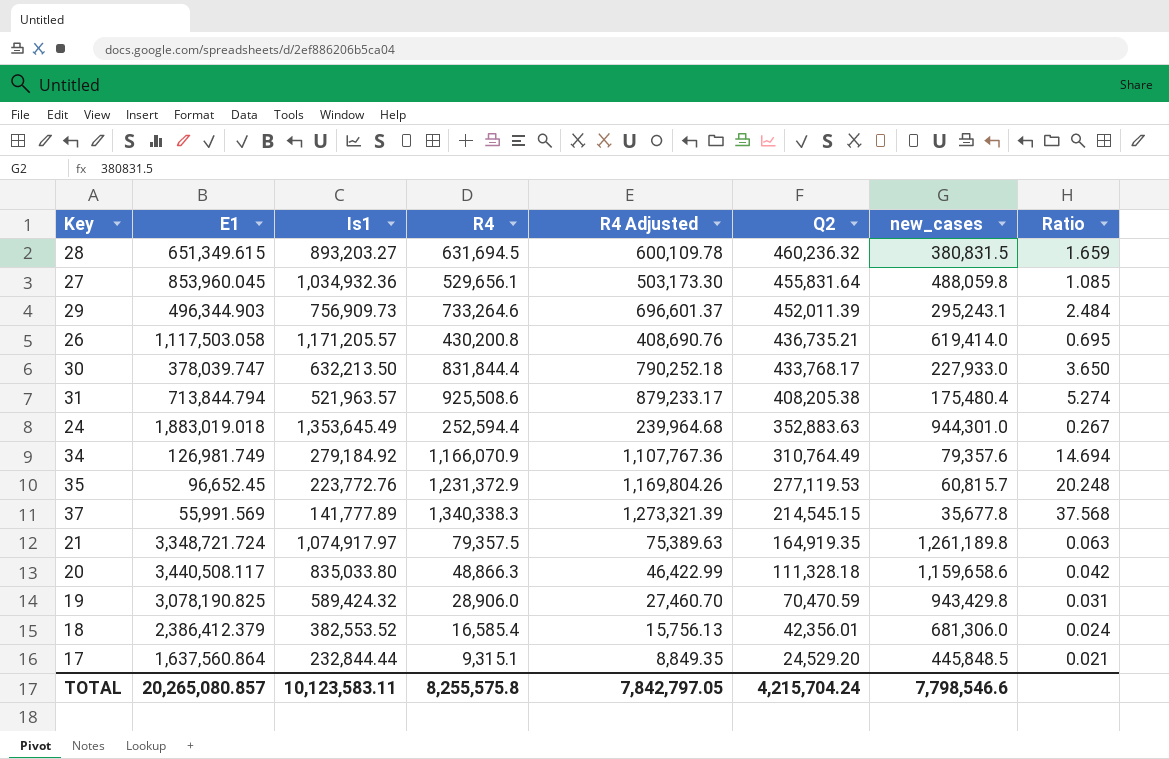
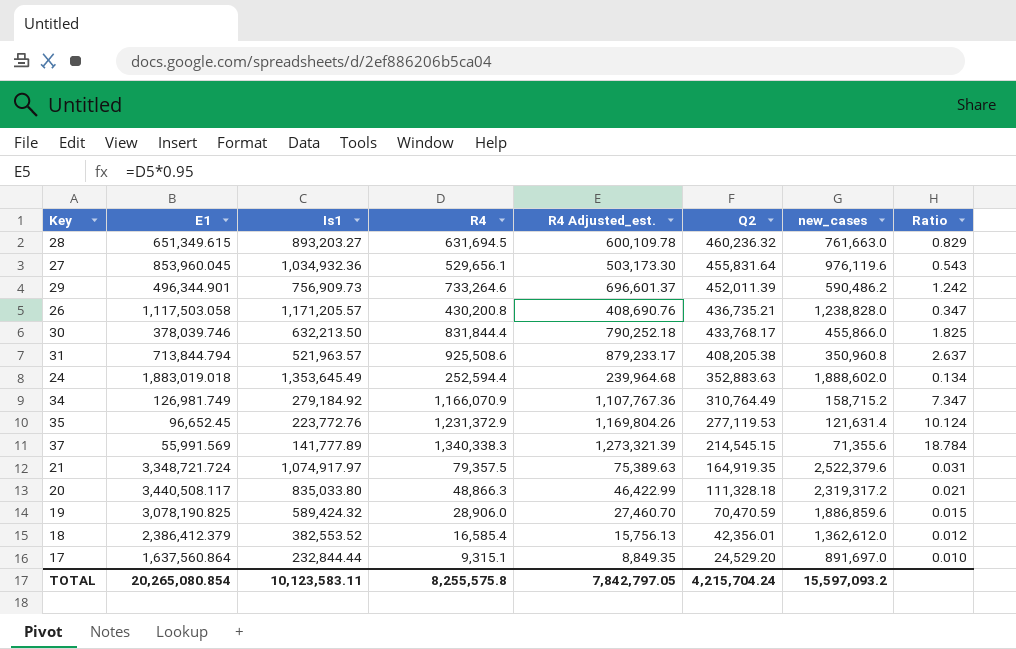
column name: R4 Adjusted -> R4 Adjusted_est.
28 | new_cases: 380,831.5 -> 761,663.0
28 | Ratio: 1.659 -> 0.829
27 | new_cases: 488,059.8 -> 976,119.6
27 | Ratio: 1.085 -> 0.543
29 | E1: 496,344.903 -> 496,344.901
29 | new_cases: 295,243.1 -> 590,486.2
29 | Ratio: 2.484 -> 1.242
26 | new_cases: 619,414.0 -> 1,238,828.0
26 | Ratio: 0.695 -> 0.347
30 | E1: 378,039.747 -> 378,039.746
30 | new_cases: 227,933.0 -> 455,866.0
30 | Ratio: 3.650 -> 1.825
31 | new_cases: 175,480.4 -> 350,960.8
31 | Ratio: 5.274 -> 2.637
24 | new_cases: 944,301.0 -> 1,888,602.0
24 | Ratio: 0.267 -> 0.134
34 | new_cases: 79,357.6 -> 158,715.2
34 | Ratio: 14.694 -> 7.347
35 | new_cases: 60,815.7 -> 121,631.4
35 | Ratio: 20.248 -> 10.124
37 | new_cases: 35,677.8 -> 71,355.6
37 | Ratio: 37.568 -> 18.784
21 | new_cases: 1,261,189.8 -> 2,522,379.6
21 | Ratio: 0.063 -> 0.031
20 | new_cases: 1,159,658.6 -> 2,319,317.2
20 | Ratio: 0.042 -> 0.021
19 | new_cases: 943,429.8 -> 1,886,859.6
19 | Ratio: 0.031 -> 0.015
18 | new_cases: 681,306.0 -> 1,362,612.0
18 | Ratio: 0.024 -> 0.012
17 | new_cases: 445,848.5 -> 891,697.0
17 | Ratio: 0.021 -> 0.010
TOTAL | E1: 20,265,080.857 -> 20,265,080.854
TOTAL | new_cases: 7,798,546.6 -> 15,597,093.2

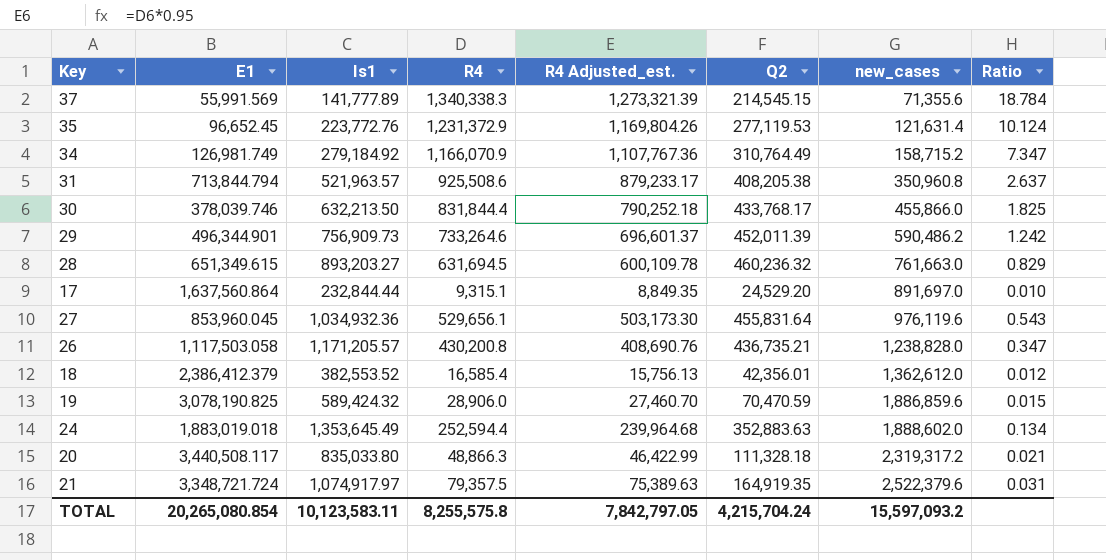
row order: Q2 descending -> new_cases ascending

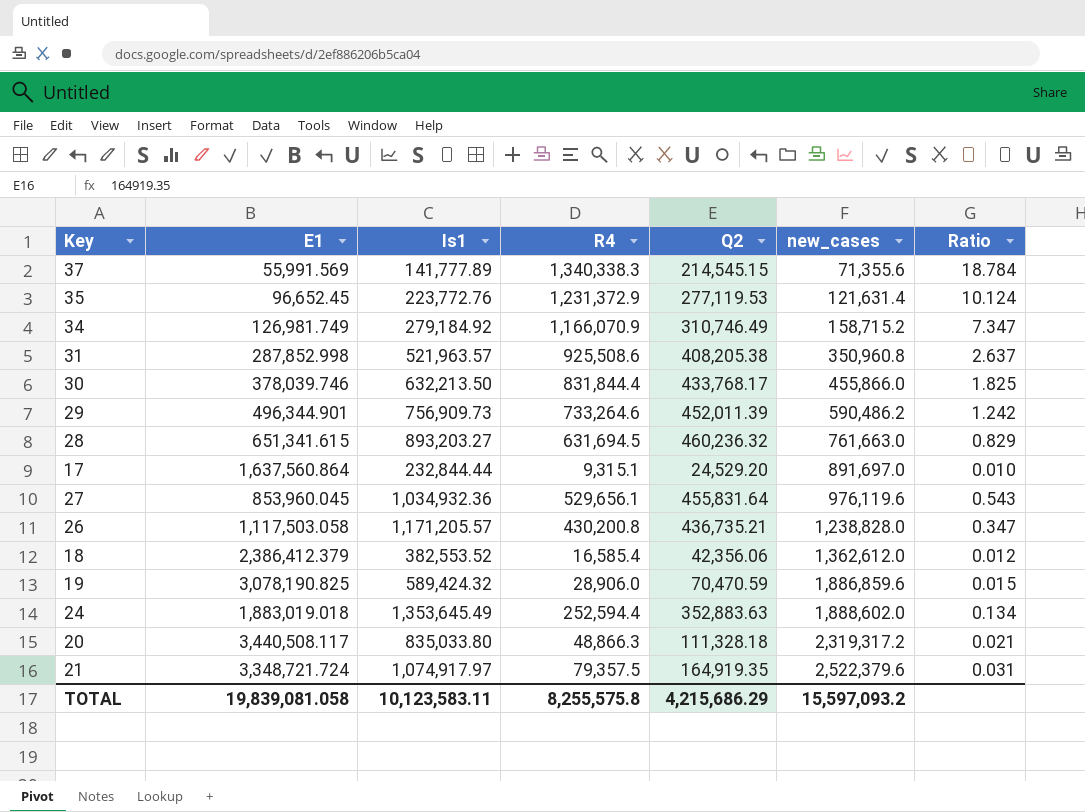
column R4 Adjusted_est. | formula: [R4] * 0.95 -> none
34 | Q2: 310,764.49 -> 310,746.49
31 | E1: 713,844.794 -> 287,852.998
28 | E1: 651,349.615 -> 651,341.615
18 | Q2: 42,356.01 -> 42,356.06
TOTAL | E1: 20,265,080.854 -> 19,839,081.058
TOTAL | Q2: 4,215,704.24 -> 4,215,686.29

